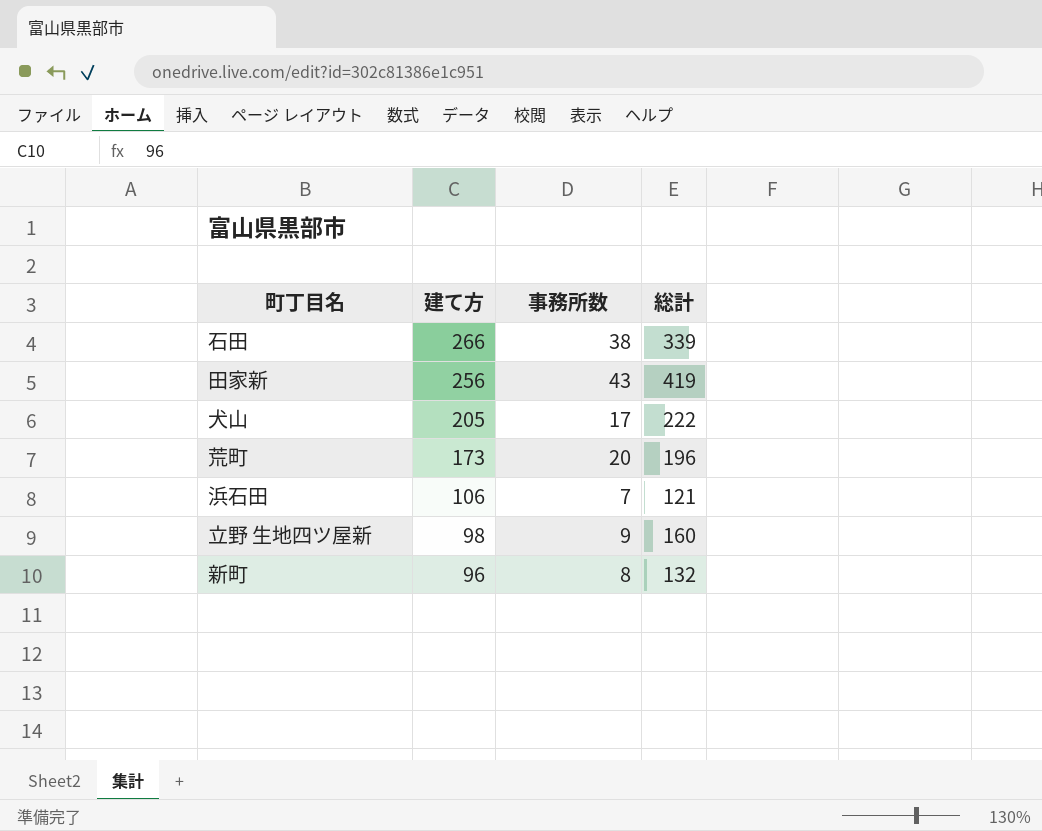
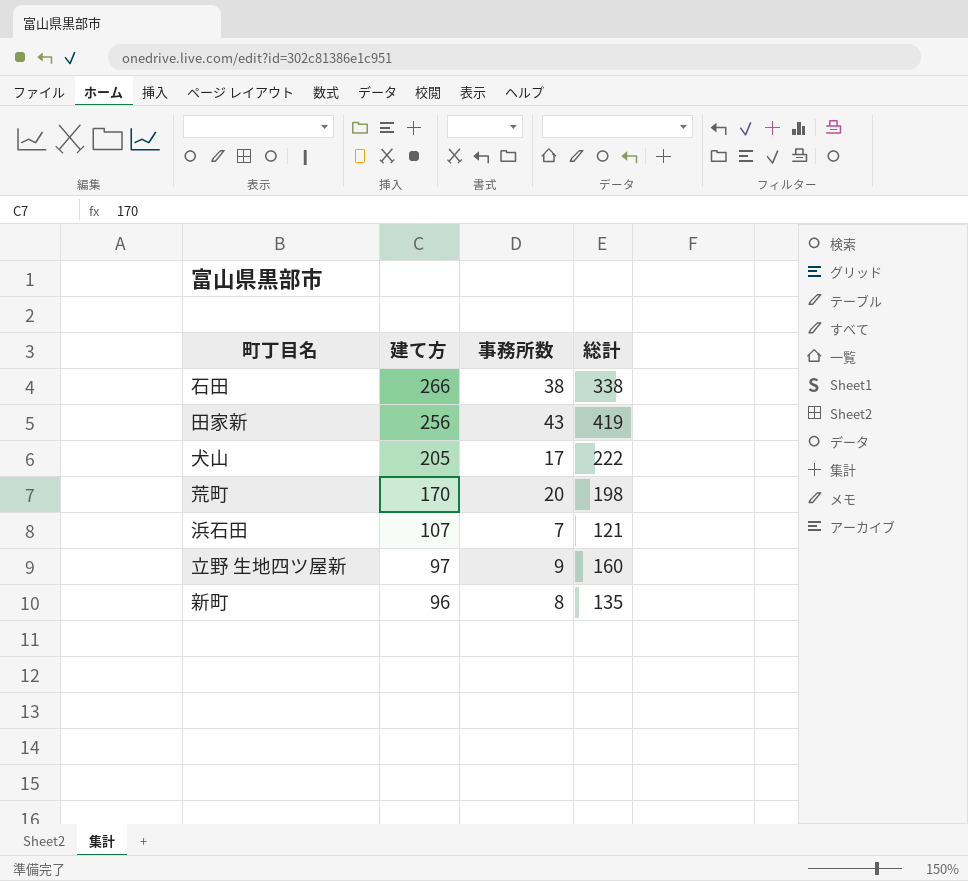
石田 | 総計: 339 -> 338
荒町 | 建て方: 173 -> 170
荒町 | 総計: 196 -> 198
浜石田 | 建て方: 106 -> 107
立野 生地四ツ屋新 | 建て方: 98 -> 97
新町 | 総計: 132 -> 135

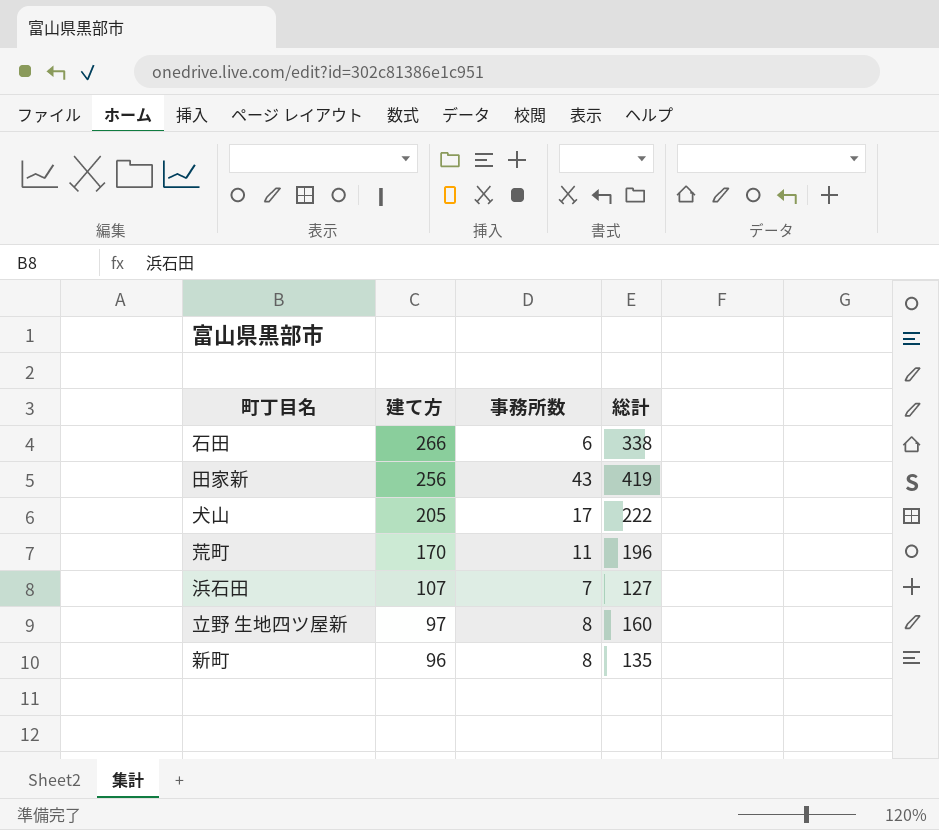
石田 | 事務所数: 38 -> 6
荒町 | 事務所数: 20 -> 11
荒町 | 総計: 198 -> 196
浜石田 | 総計: 121 -> 127
立野 生地四ツ屋新 | 事務所数: 9 -> 8

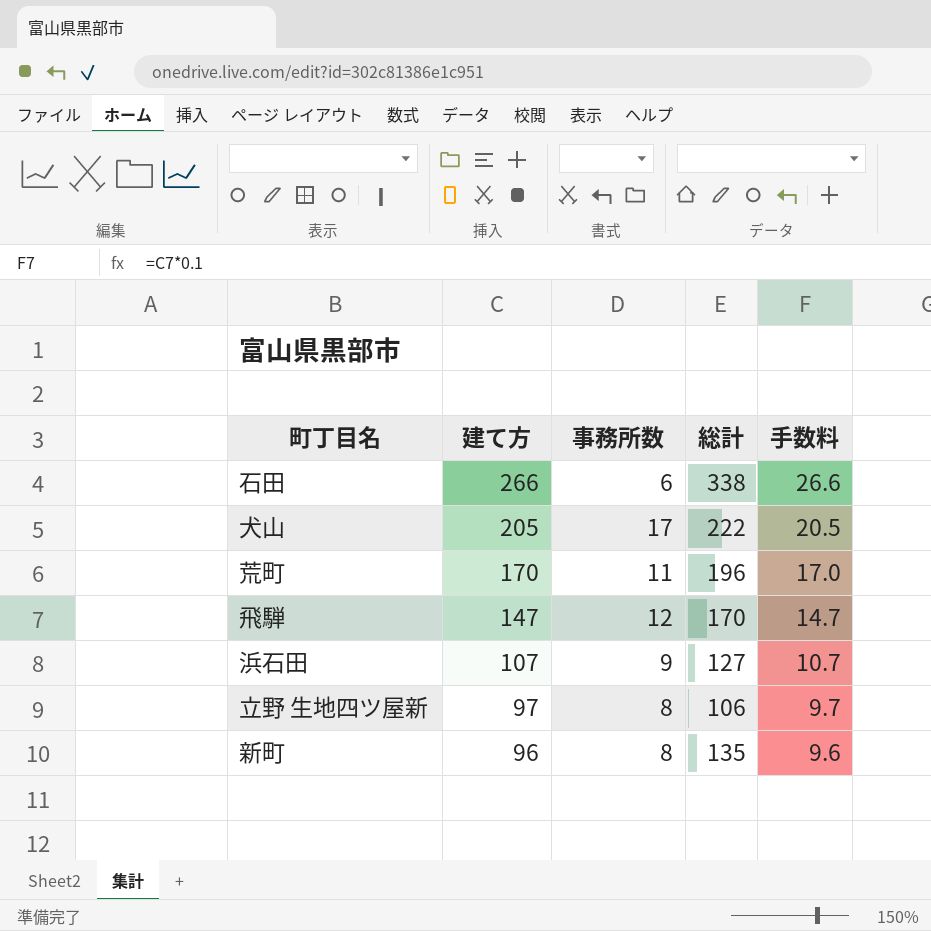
column 手数料 | formula: none -> [建て方] * 0.1
row 田家新: 256 | 43 | 419 -> none
row 飛騨: none -> 147 | 12 | 170 | 14.7
浜石田 | 事務所数: 7 -> 9
立野 生地四ツ屋新 | 総計: 160 -> 106

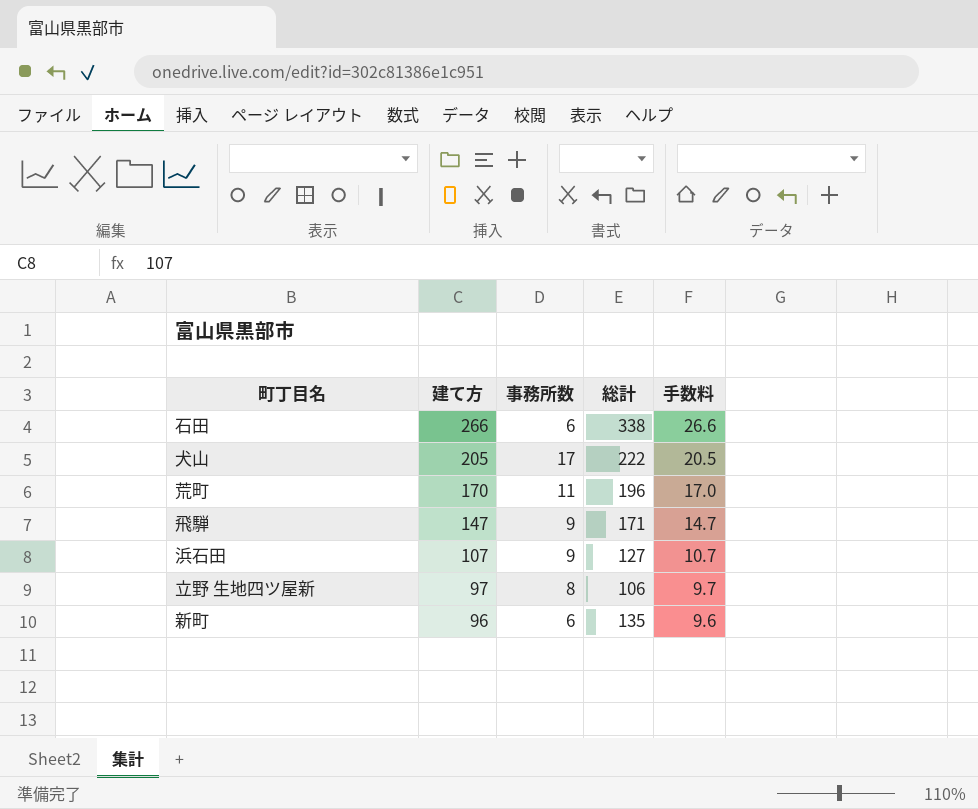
飛騨 | 事務所数: 12 -> 9
飛騨 | 総計: 170 -> 171
新町 | 事務所数: 8 -> 6

